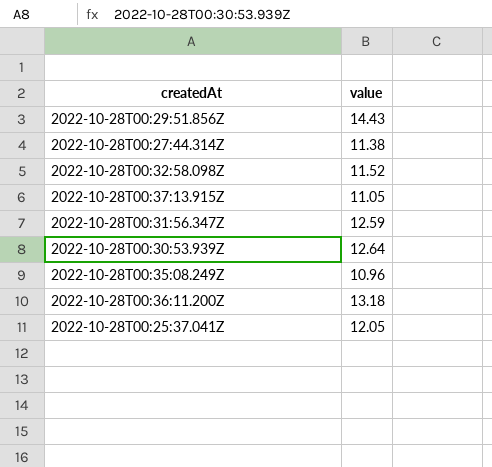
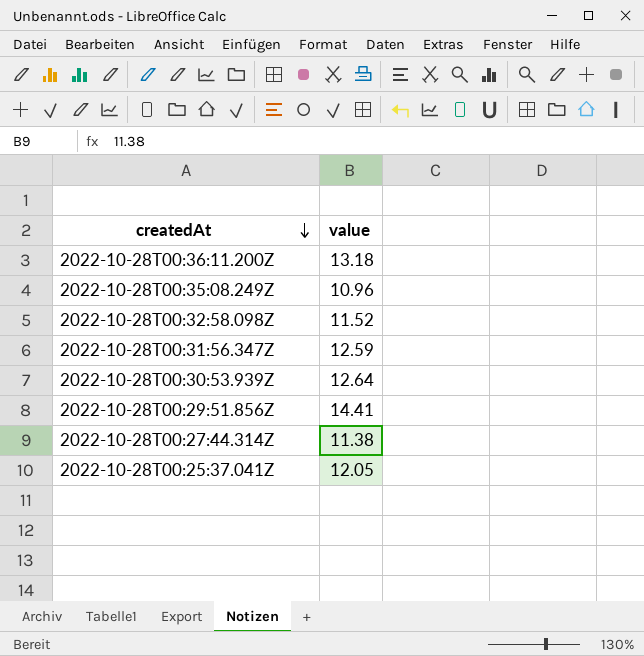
row order: none -> createdAt descending
row 2022-10-28T00:37:13.915Z: 11.05 -> none
2022-10-28T00:29:51.856Z | value: 14.43 -> 14.41

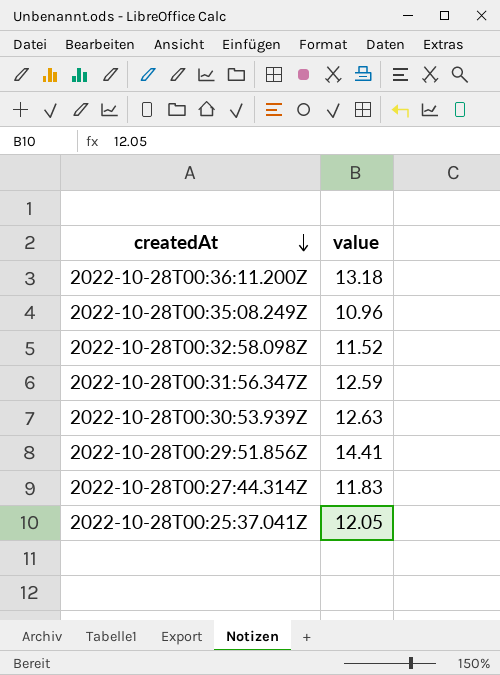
2022-10-28T00:30:53.939Z | value: 12.64 -> 12.63
2022-10-28T00:27:44.314Z | value: 11.38 -> 11.83

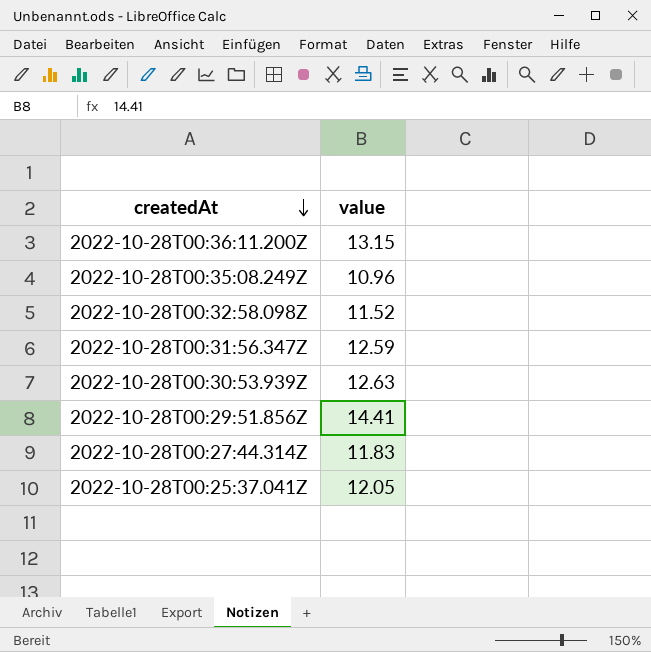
2022-10-28T00:36:11.200Z | value: 13.18 -> 13.15

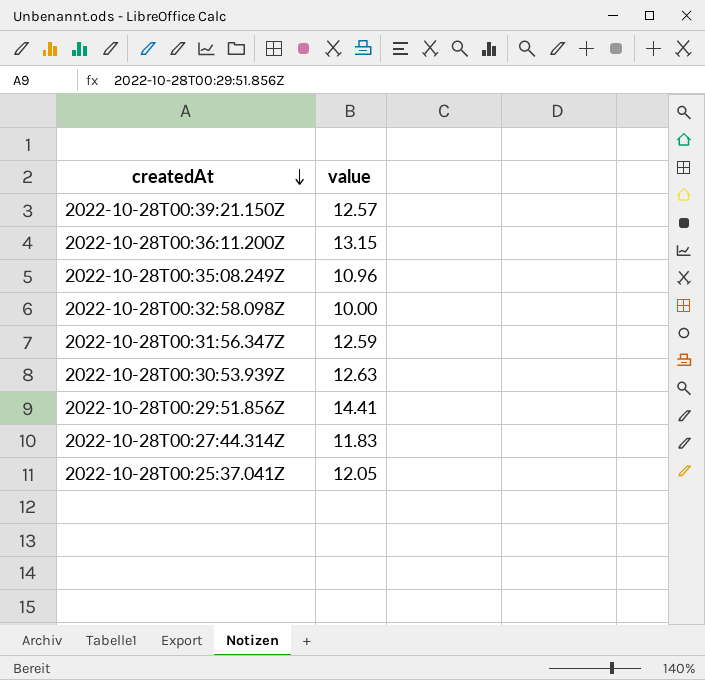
row 2022-10-28T00:39:21.150Z: none -> 12.57
2022-10-28T00:32:58.098Z | value: 11.52 -> 10.00

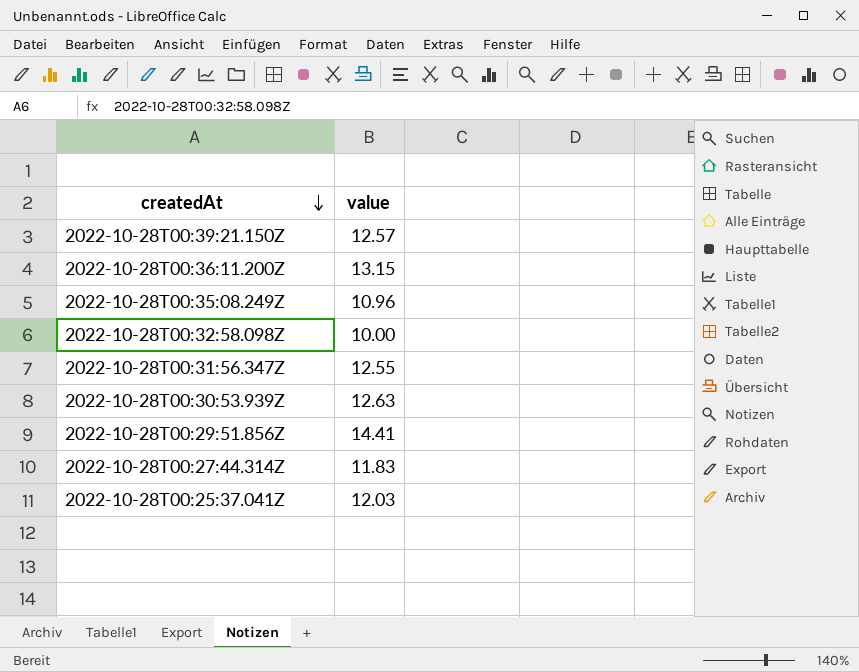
2022-10-28T00:31:56.347Z | value: 12.59 -> 12.55
2022-10-28T00:25:37.041Z | value: 12.05 -> 12.03

